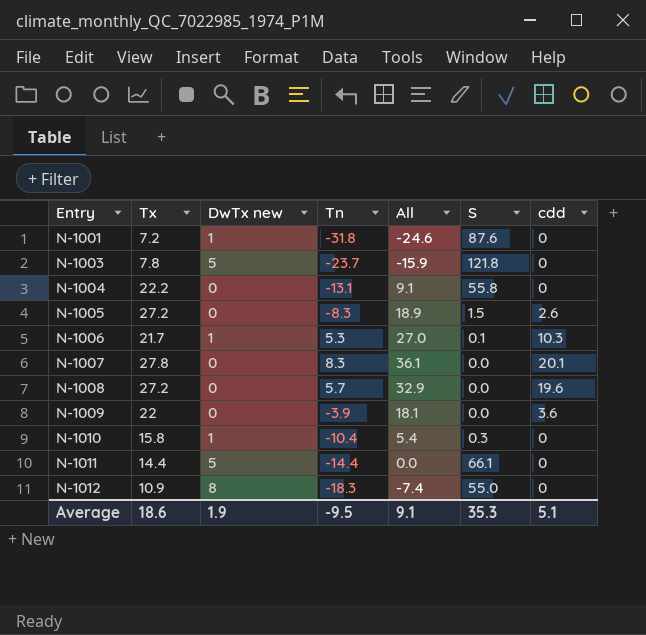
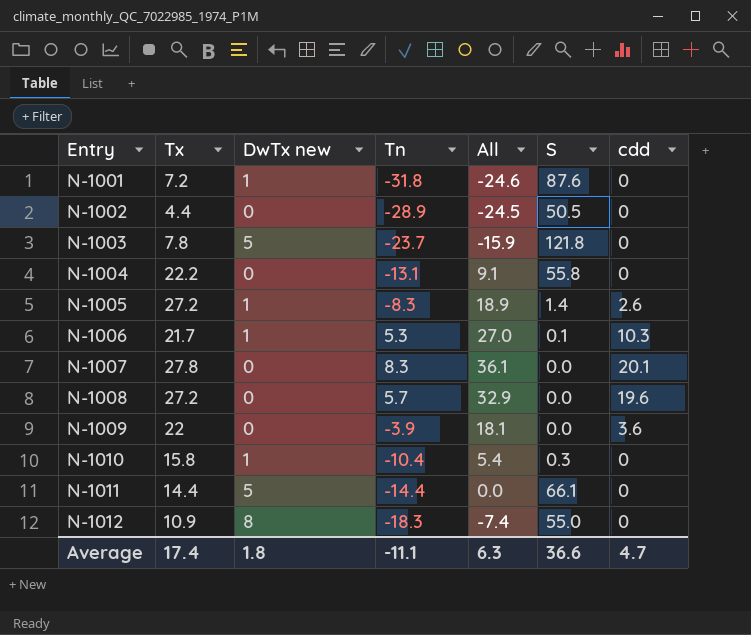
row N-1002: none -> 4.4 | 0 | -28.9 | -24.5 | 50.5 | 0
N-1005 | DwTx new: 0 -> 1
N-1005 | S: 1.5 -> 1.4
Average | Tx: 18.6 -> 17.4
Average | DwTx new: 1.9 -> 1.8
Average | Tn: -9.5 -> -11.1
Average | All: 9.1 -> 6.3
Average | S: 35.3 -> 36.6
Average | cdd: 5.1 -> 4.7

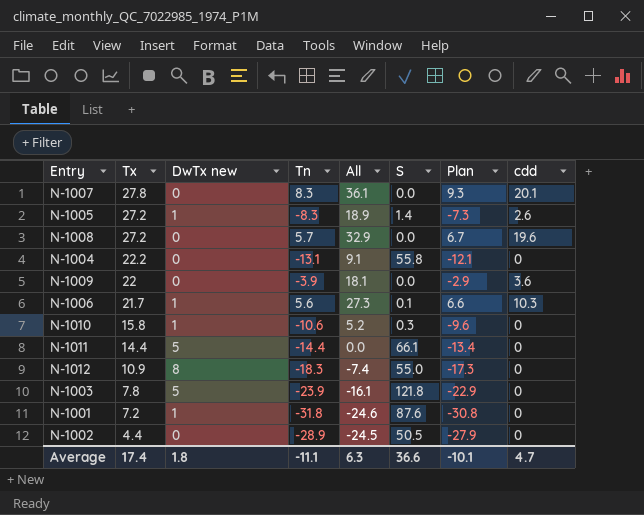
row order: Entry ascending -> Tx descending
column Plan | formula: none -> [Tn] + 1
N-1006 | Tn: 5.3 -> 5.6
N-1006 | All: 27.0 -> 27.3
N-1010 | Tn: -10.4 -> -10.6
N-1010 | All: 5.4 -> 5.2
N-1003 | Tn: -23.7 -> -23.9
N-1003 | All: -15.9 -> -16.1

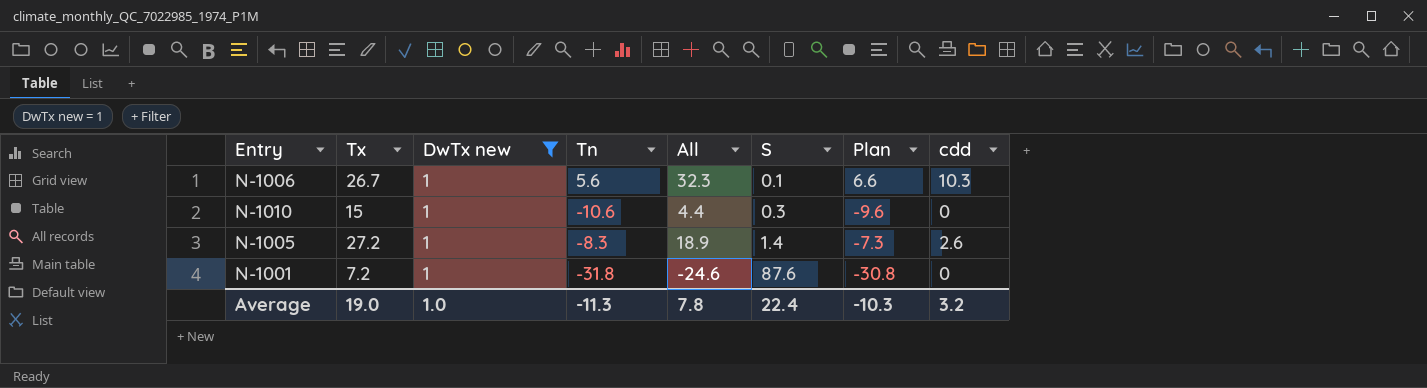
filter: none -> DwTx new = 1
row order: Tx descending -> S ascending
N-1006 | Tx: 21.7 -> 26.7
N-1006 | All: 27.3 -> 32.3
N-1010 | Tx: 15.8 -> 15
N-1010 | All: 5.2 -> 4.4
Average | Tx: 17.4 -> 19.0
Average | DwTx new: 1.8 -> 1.0
Average | Tn: -11.1 -> -11.3
Average | All: 6.3 -> 7.8
Average | S: 36.6 -> 22.4
Average | Plan: -10.1 -> -10.3
Average | cdd: 4.7 -> 3.2

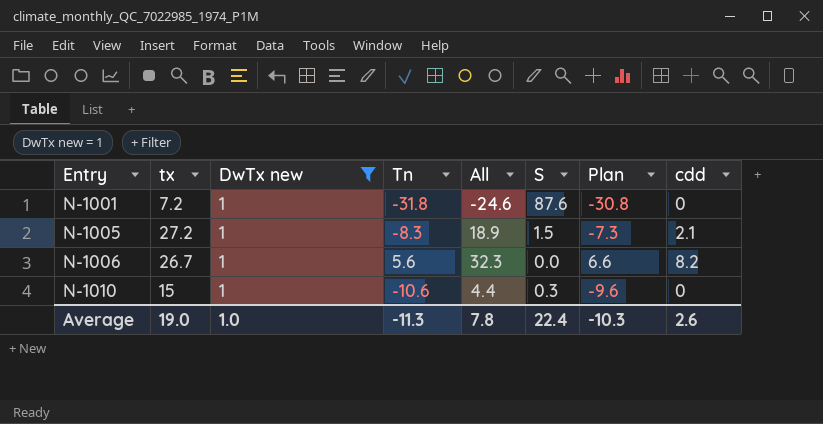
row order: S ascending -> Entry ascending
column name: Tx -> tx
N-1005 | S: 1.4 -> 1.5
N-1005 | cdd: 2.6 -> 2.1
N-1006 | S: 0.1 -> 0.0
N-1006 | cdd: 10.3 -> 8.2
Average | cdd: 3.2 -> 2.6

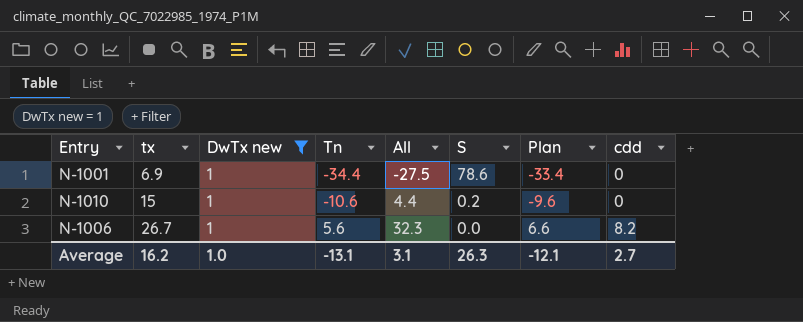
row order: Entry ascending -> tx ascending
row N-1005: 27.2 | 1 | -8.3 | 18.9 | 1.5 | -7.3 | 2.1 -> none
N-1001 | tx: 7.2 -> 6.9
N-1001 | Tn: -31.8 -> -34.4
N-1001 | All: -24.6 -> -27.5
N-1001 | S: 87.6 -> 78.6
N-1001 | Plan: -30.8 -> -33.4
N-1010 | S: 0.3 -> 0.2
Average | tx: 19.0 -> 16.2
Average | Tn: -11.3 -> -13.1
Average | All: 7.8 -> 3.1
Average | S: 22.4 -> 26.3
Average | Plan: -10.3 -> -12.1
Average | cdd: 2.6 -> 2.7

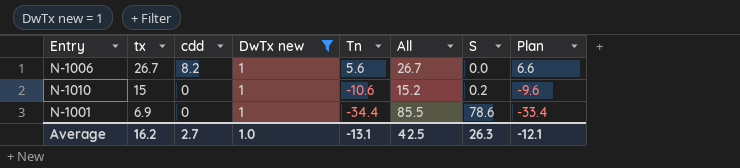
row order: tx ascending -> tx descending
column cdd | position: 8 -> 3
column All | formula: [tx] + [Tn] -> [tx] + [S]
Average | All: 3.1 -> 42.5

